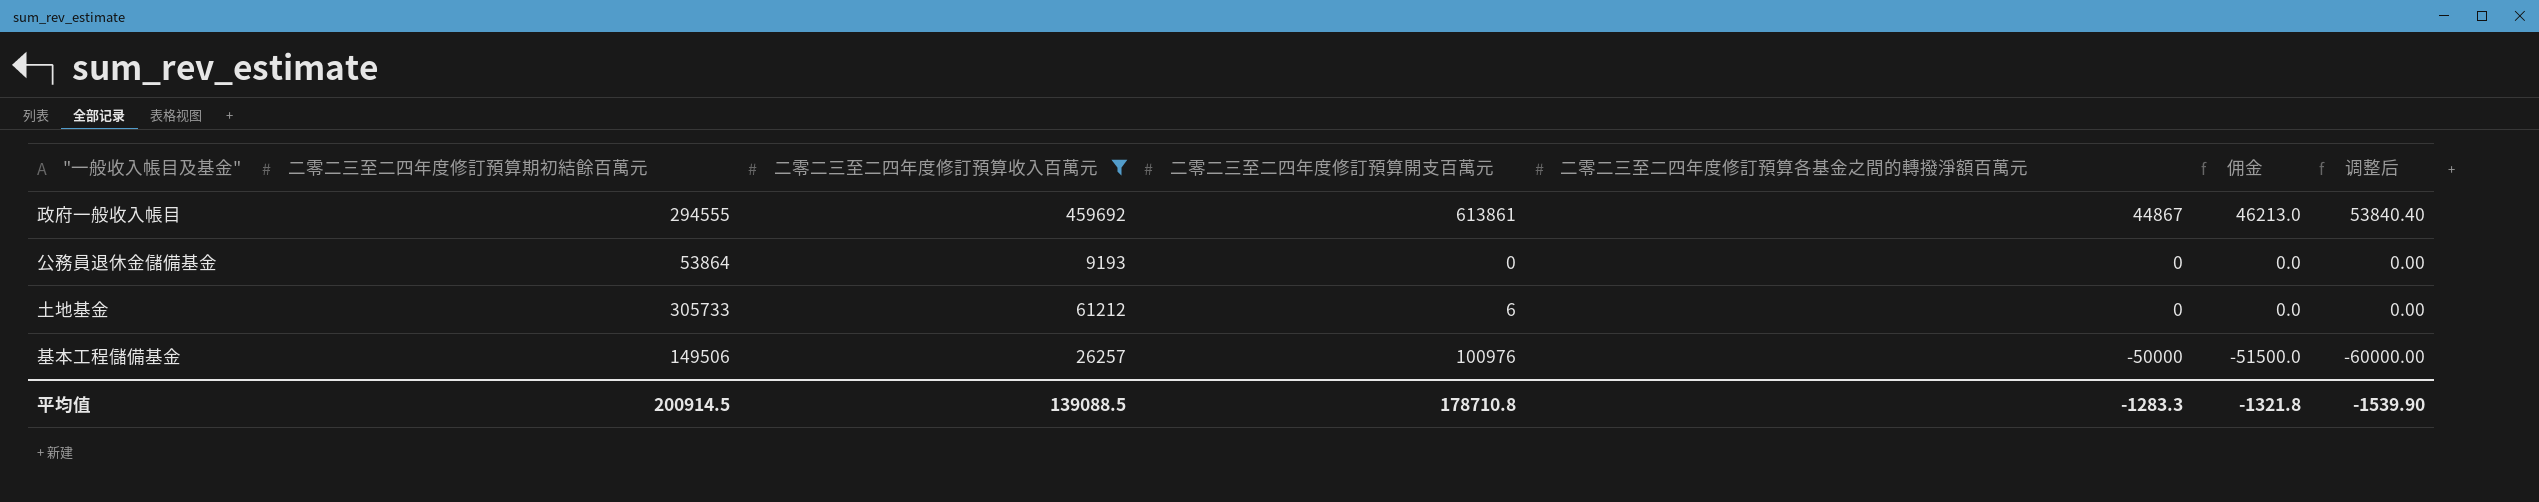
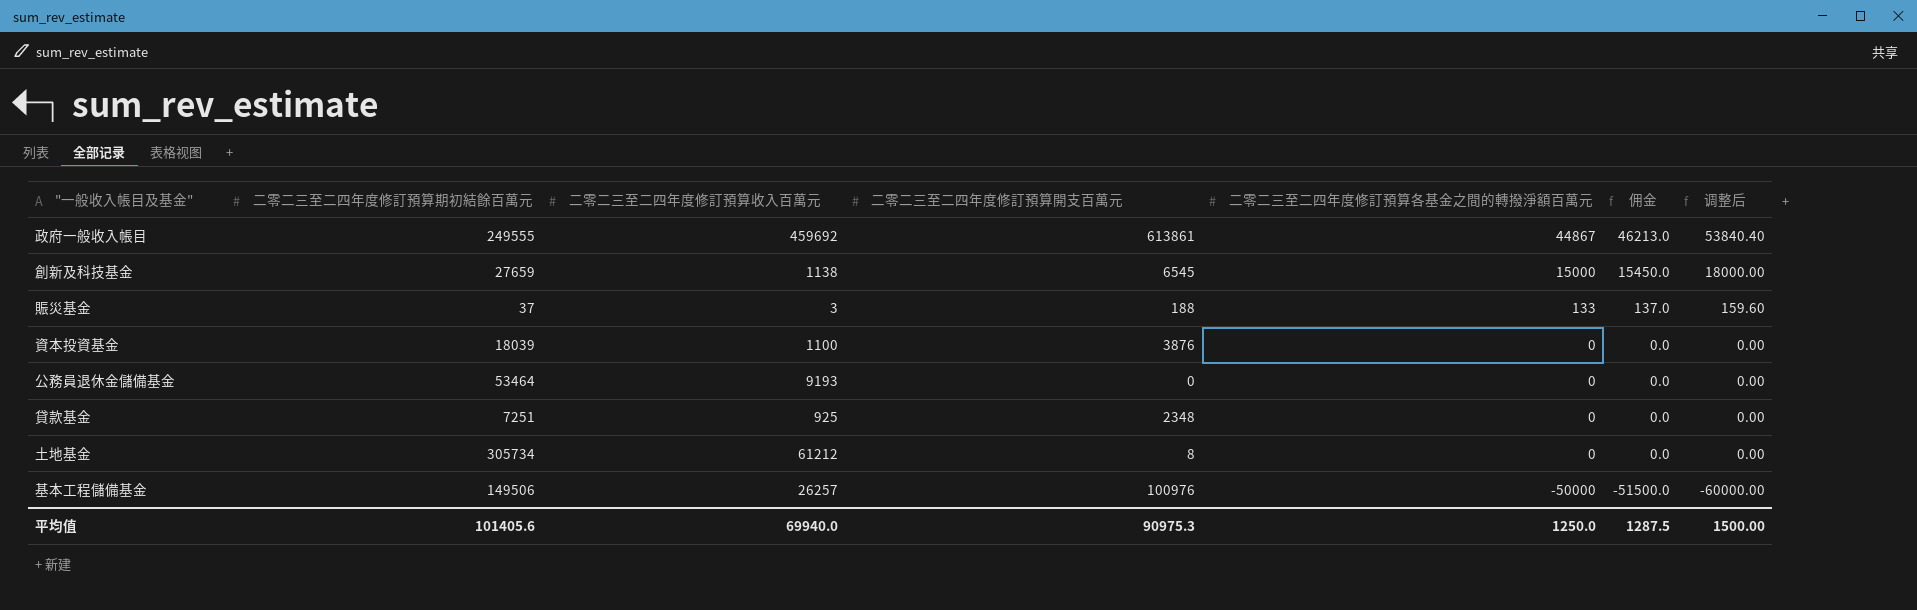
filter: 二零二三至二四年度修訂預算收入百萬元 >= 9193 -> none
政府一般收入帳目 | 二零二三至二四年度修訂預算期初結餘百萬元: 294555 -> 249555
公務員退休金儲備基金 | 二零二三至二四年度修訂預算期初結餘百萬元: 53864 -> 53464
土地基金 | 二零二三至二四年度修訂預算期初結餘百萬元: 305733 -> 305734
土地基金 | 二零二三至二四年度修訂預算開支百萬元: 6 -> 8
平均值 | 二零二三至二四年度修訂預算期初結餘百萬元: 200914.5 -> 101405.6
平均值 | 二零二三至二四年度修訂預算收入百萬元: 139088.5 -> 69940.0
平均值 | 二零二三至二四年度修訂預算開支百萬元: 178710.8 -> 90975.3
平均值 | 二零二三至二四年度修訂預算各基金之間的轉撥淨額百萬元: -1283.3 -> 1250.0
平均值 | 佣金: -1321.8 -> 1287.5
平均值 | 调整后: -1539.90 -> 1500.00

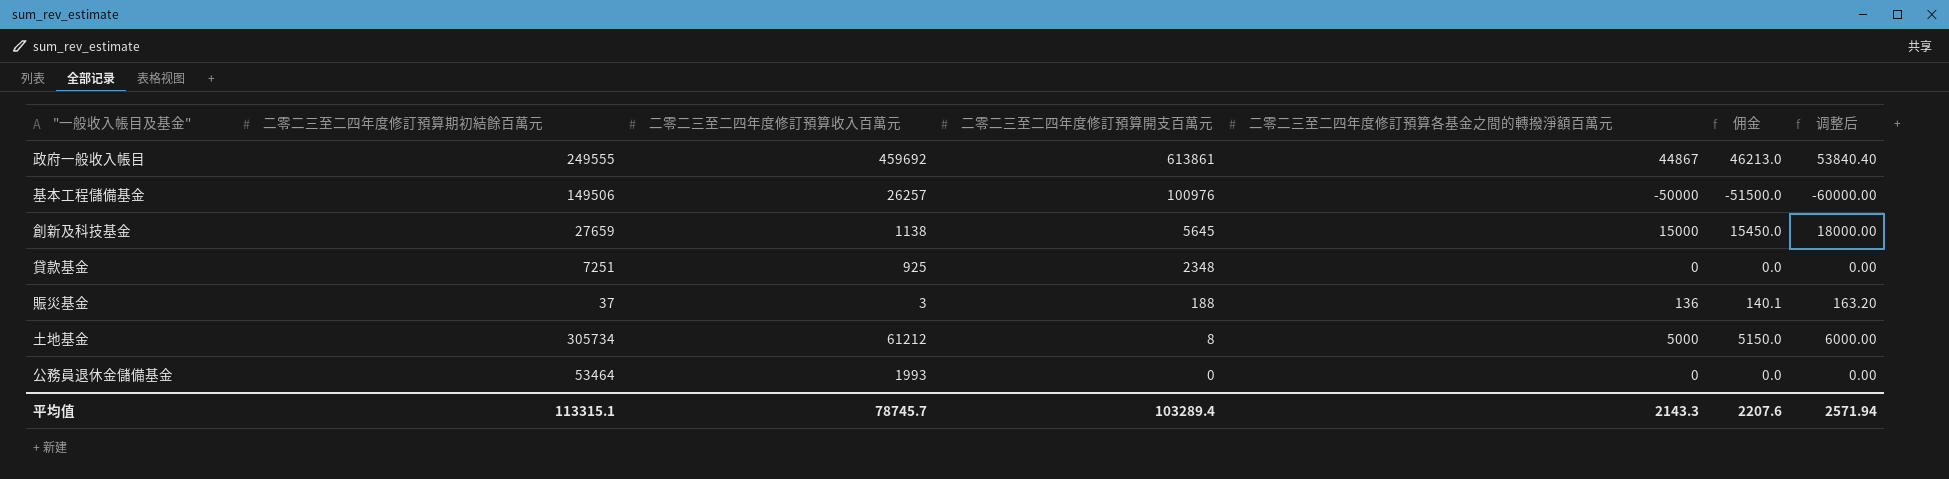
row order: 二零二三至二四年度修訂預算各基金之間的轉撥淨額百萬元 descending -> 二零二三至二四年度修訂預算開支百萬元 descending
row 資本投資基金: 18039 | 1100 | 3876 | 0 | 0.0 | 0.00 -> none
創新及科技基金 | 二零二三至二四年度修訂預算開支百萬元: 6545 -> 5645
賑災基金 | 二零二三至二四年度修訂預算各基金之間的轉撥淨額百萬元: 133 -> 136
賑災基金 | 佣金: 137.0 -> 140.1
賑災基金 | 调整后: 159.60 -> 163.20
土地基金 | 二零二三至二四年度修訂預算各基金之間的轉撥淨額百萬元: 0 -> 5000
土地基金 | 佣金: 0.0 -> 5150.0
土地基金 | 调整后: 0.00 -> 6000.00
公務員退休金儲備基金 | 二零二三至二四年度修訂預算收入百萬元: 9193 -> 1993
平均值 | 二零二三至二四年度修訂預算期初結餘百萬元: 101405.6 -> 113315.1
平均值 | 二零二三至二四年度修訂預算收入百萬元: 69940.0 -> 78745.7
平均值 | 二零二三至二四年度修訂預算開支百萬元: 90975.3 -> 103289.4
平均值 | 二零二三至二四年度修訂預算各基金之間的轉撥淨額百萬元: 1250.0 -> 2143.3
平均值 | 佣金: 1287.5 -> 2207.6
平均值 | 调整后: 1500.00 -> 2571.94

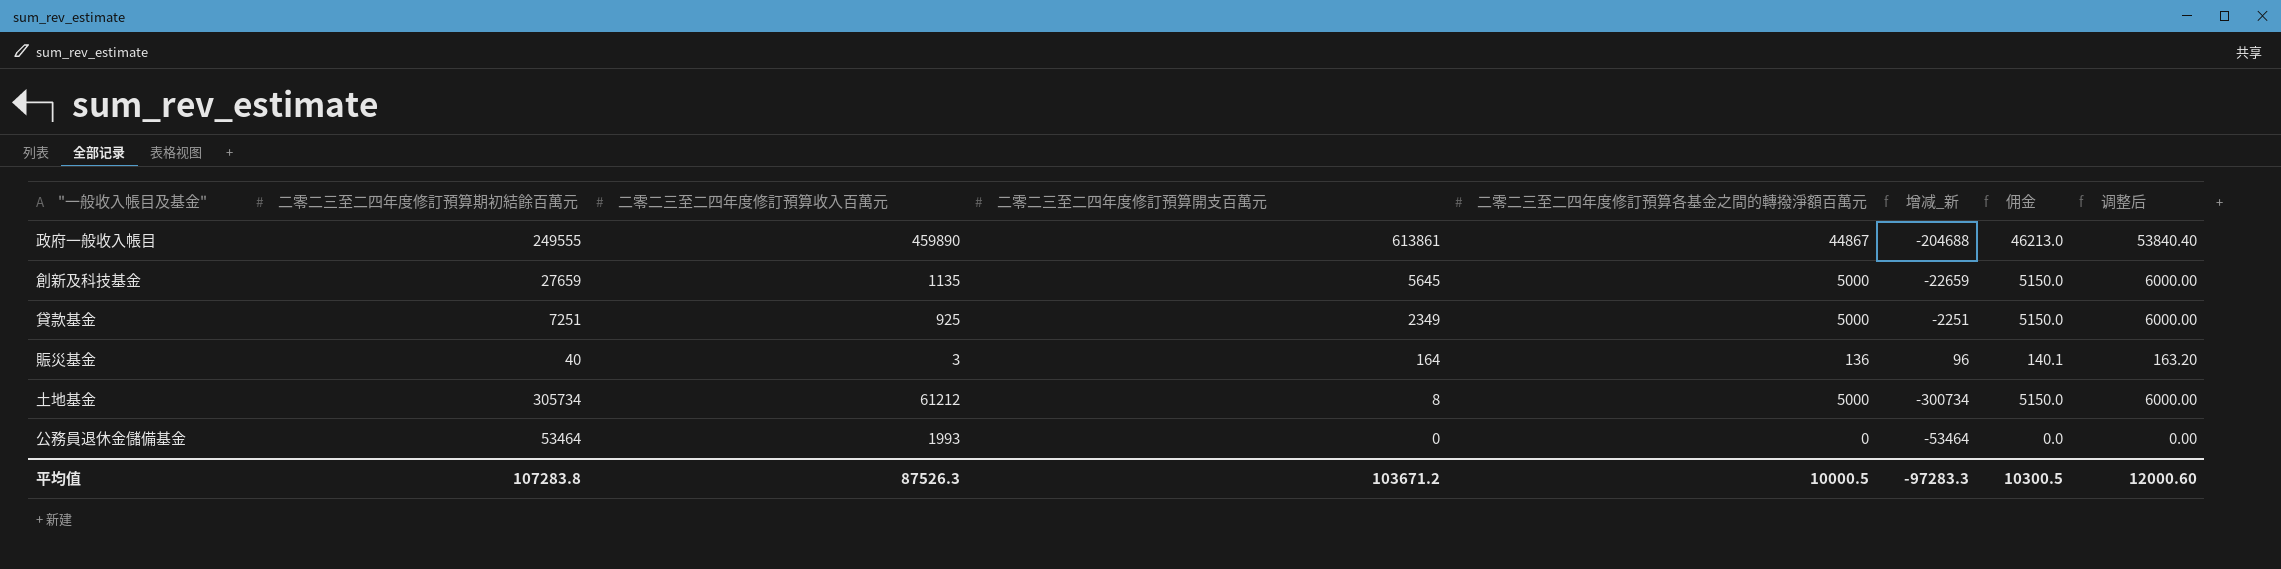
column 增减_新 | formula: none -> [二零二三至二四年度修訂預算各基金之間的轉撥淨額百萬元] - [二零二三至二四年度修訂預算期初結餘百萬元]
row 基本工程儲備基金: 149506 | 26257 | 100976 | -50000 | -51500.0 | -60000.00 -> none
政府一般收入帳目 | 二零二三至二四年度修訂預算收入百萬元: 459692 -> 459890
創新及科技基金 | 二零二三至二四年度修訂預算收入百萬元: 1138 -> 1135
創新及科技基金 | 二零二三至二四年度修訂預算各基金之間的轉撥淨額百萬元: 15000 -> 5000
創新及科技基金 | 佣金: 15450.0 -> 5150.0
創新及科技基金 | 调整后: 18000.00 -> 6000.00
貸款基金 | 二零二三至二四年度修訂預算開支百萬元: 2348 -> 2349
貸款基金 | 二零二三至二四年度修訂預算各基金之間的轉撥淨額百萬元: 0 -> 5000
貸款基金 | 佣金: 0.0 -> 5150.0
貸款基金 | 调整后: 0.00 -> 6000.00
賑災基金 | 二零二三至二四年度修訂預算期初結餘百萬元: 37 -> 40
賑災基金 | 二零二三至二四年度修訂預算開支百萬元: 188 -> 164
平均值 | 二零二三至二四年度修訂預算期初結餘百萬元: 113315.1 -> 107283.8
平均值 | 二零二三至二四年度修訂預算收入百萬元: 78745.7 -> 87526.3
平均值 | 二零二三至二四年度修訂預算開支百萬元: 103289.4 -> 103671.2
平均值 | 二零二三至二四年度修訂預算各基金之間的轉撥淨額百萬元: 2143.3 -> 10000.5
平均值 | 佣金: 2207.6 -> 10300.5
平均值 | 调整后: 2571.94 -> 12000.60

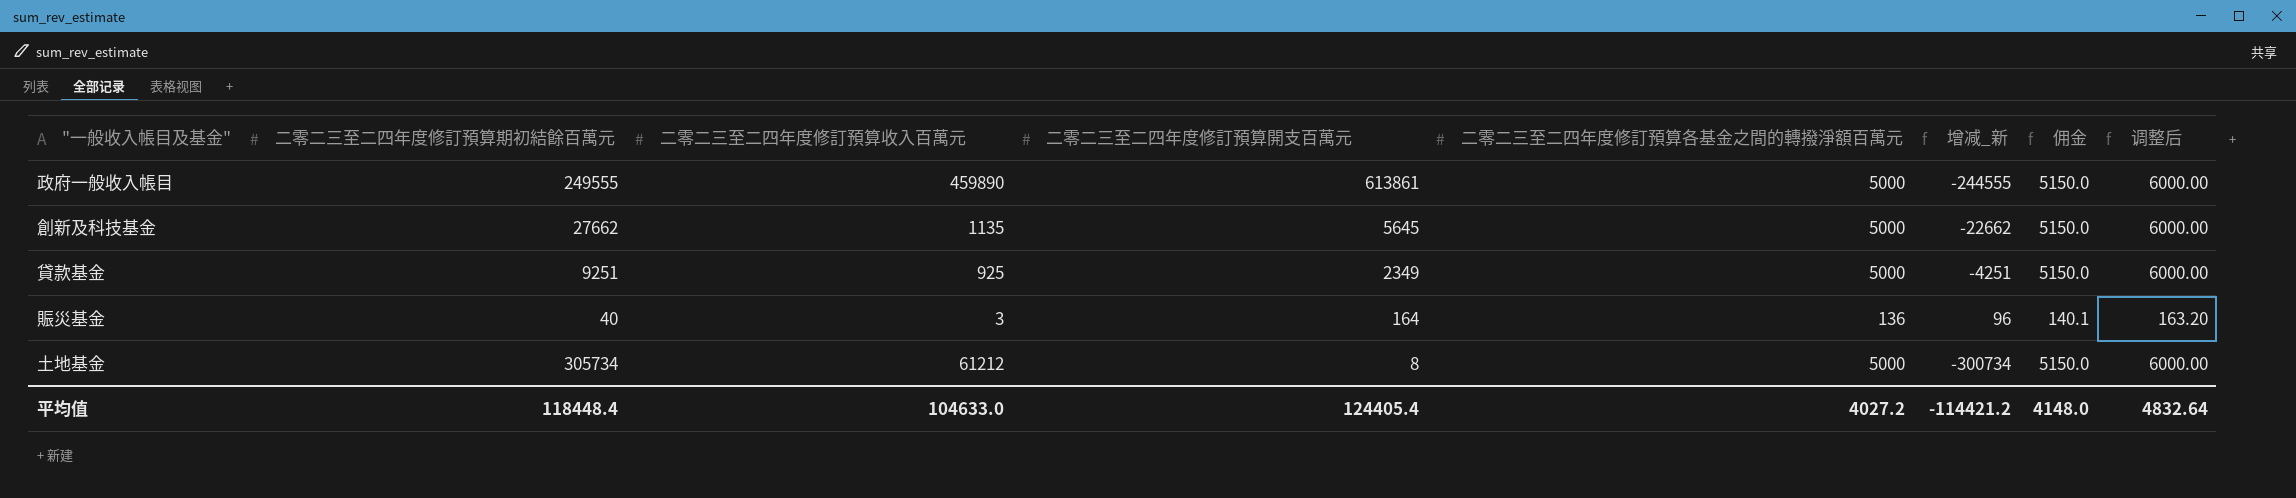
row 公務員退休金儲備基金: 53464 | 1993 | 0 | 0 | -53464 | 0.0 | 0.00 -> none
政府一般收入帳目 | 二零二三至二四年度修訂預算各基金之間的轉撥淨額百萬元: 44867 -> 5000
政府一般收入帳目 | 增减_新: -204688 -> -244555
政府一般收入帳目 | 佣金: 46213.0 -> 5150.0
政府一般收入帳目 | 调整后: 53840.40 -> 6000.00
創新及科技基金 | 二零二三至二四年度修訂預算期初結餘百萬元: 27659 -> 27662
創新及科技基金 | 增减_新: -22659 -> -22662
貸款基金 | 二零二三至二四年度修訂預算期初結餘百萬元: 7251 -> 9251
貸款基金 | 增减_新: -2251 -> -4251
平均值 | 二零二三至二四年度修訂預算期初結餘百萬元: 107283.8 -> 118448.4
平均值 | 二零二三至二四年度修訂預算收入百萬元: 87526.3 -> 104633.0
平均值 | 二零二三至二四年度修訂預算開支百萬元: 103671.2 -> 124405.4
平均值 | 二零二三至二四年度修訂預算各基金之間的轉撥淨額百萬元: 10000.5 -> 4027.2
平均值 | 增减_新: -97283.3 -> -114421.2
平均值 | 佣金: 10300.5 -> 4148.0
平均值 | 调整后: 12000.60 -> 4832.64

